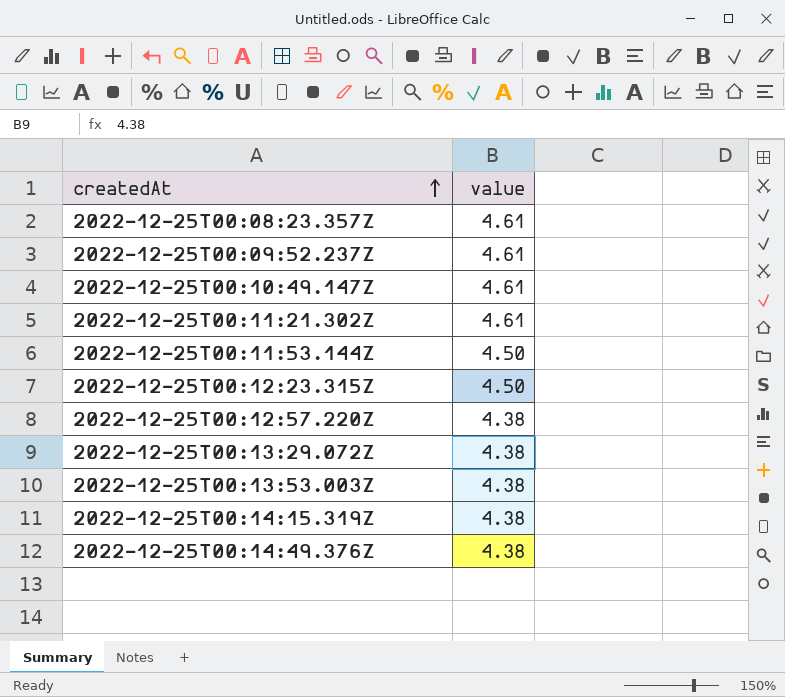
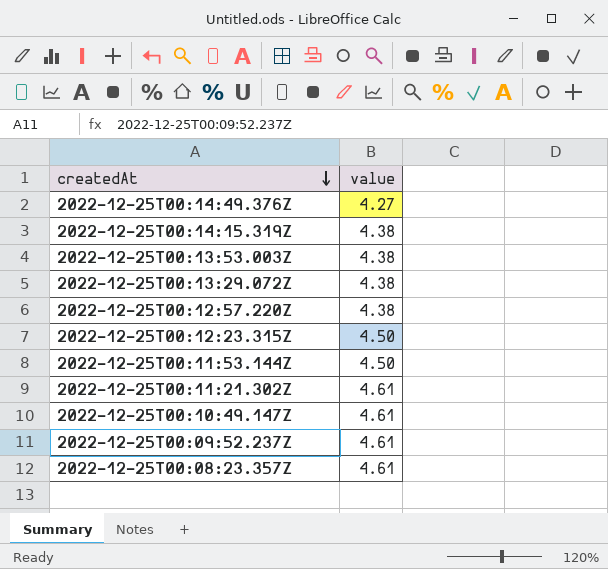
row order: createdAt ascending -> createdAt descending
2022-12-25T00:14:49.376Z | value: 4.38 -> 4.27

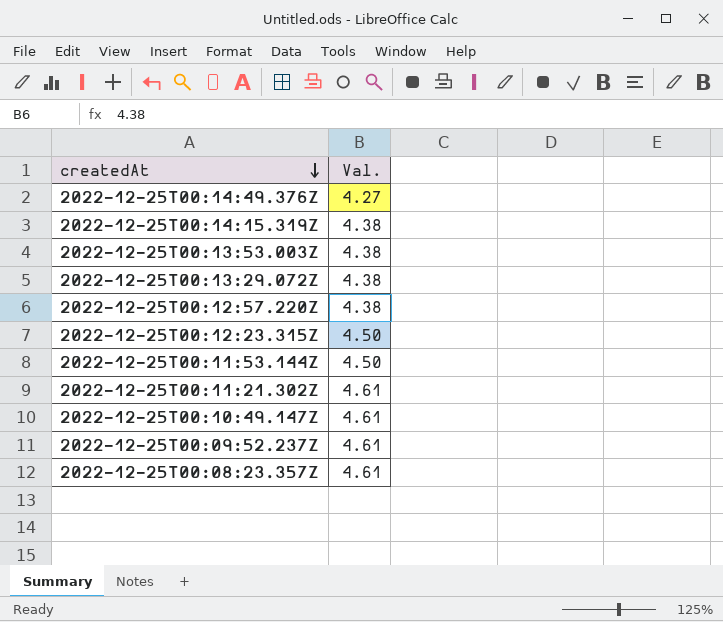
column name: value -> Val.

